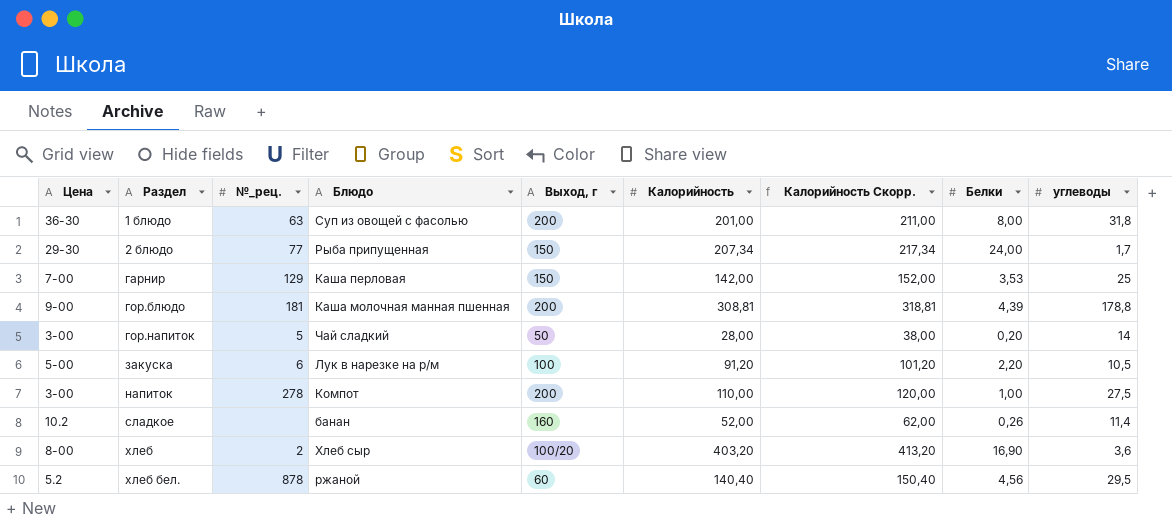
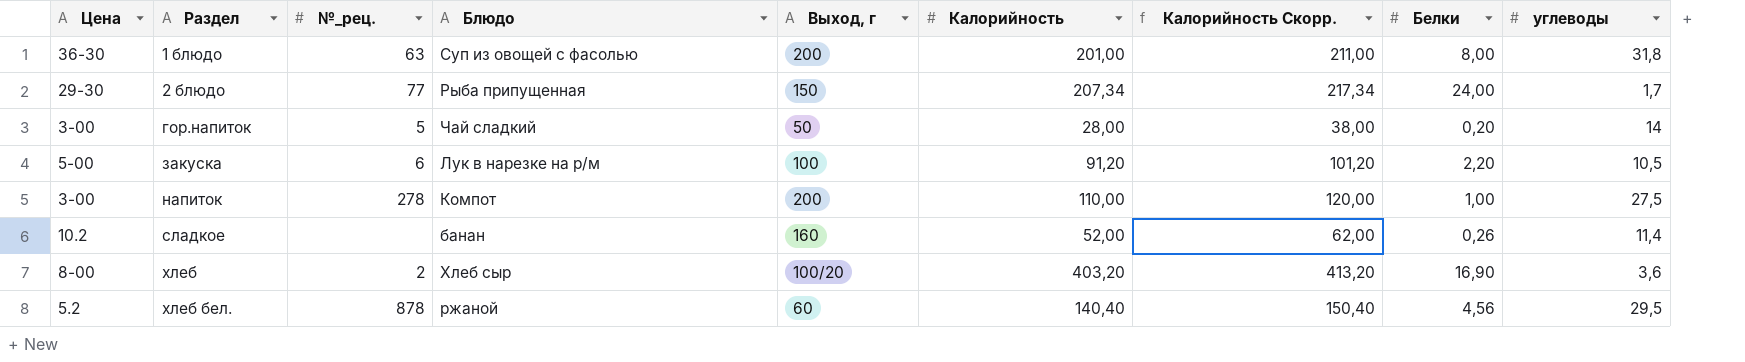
row гарнир: 7-00 | 129 | Каша перловая | 150 | 142,00 | 152,00 | 3,53 | 25 -> none
row гор.блюдо: 9-00 | 181 | Каша молочная манная пшенная | 200 | 308,81 | 318,81 | 4,39 | 178,8 -> none

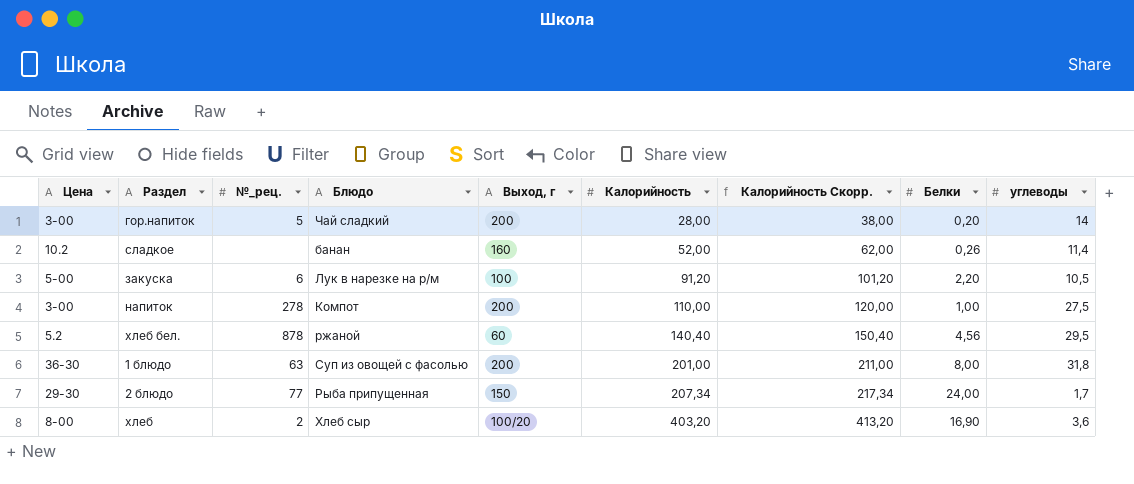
row order: Раздел ascending -> Калорийность ascending
гор.напиток | Выход, г: 50 -> 200

